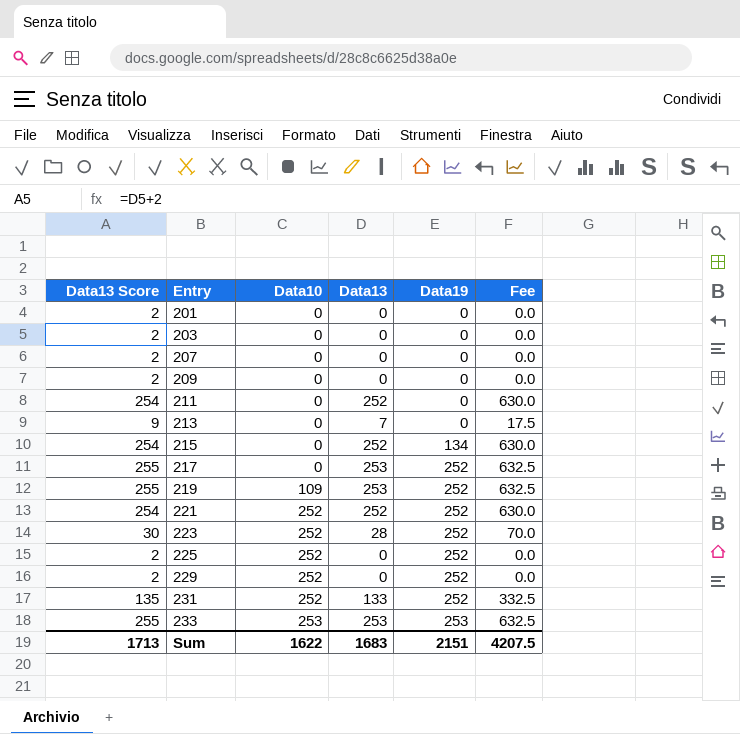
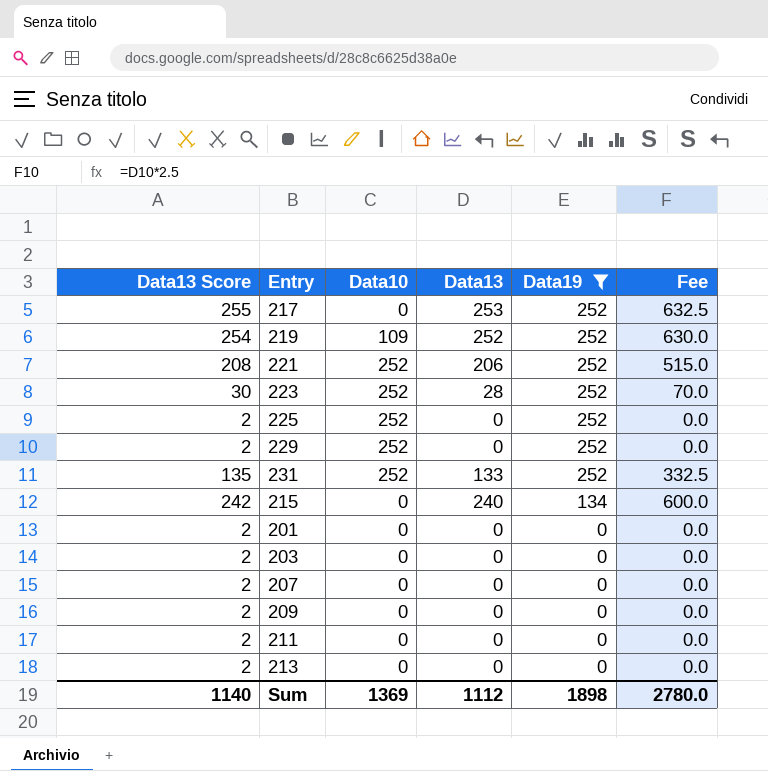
filter: none -> Data19 != 253
row order: Entry ascending -> Data19 descending
219 | Data13 Score: 255 -> 254
219 | Data13: 253 -> 252
219 | Fee: 632.5 -> 630.0
221 | Data13 Score: 254 -> 208
221 | Data13: 252 -> 206
221 | Fee: 630.0 -> 515.0
215 | Data13 Score: 254 -> 242
215 | Data13: 252 -> 240
215 | Fee: 630.0 -> 600.0
211 | Data13 Score: 254 -> 2
211 | Data13: 252 -> 0
211 | Fee: 630.0 -> 0.0
213 | Data13 Score: 9 -> 2
213 | Data13: 7 -> 0
213 | Fee: 17.5 -> 0.0
Sum | Data13 Score: 1713 -> 1140
Sum | Data10: 1622 -> 1369
Sum | Data13: 1683 -> 1112
Sum | Data19: 2151 -> 1898
Sum | Fee: 4207.5 -> 2780.0

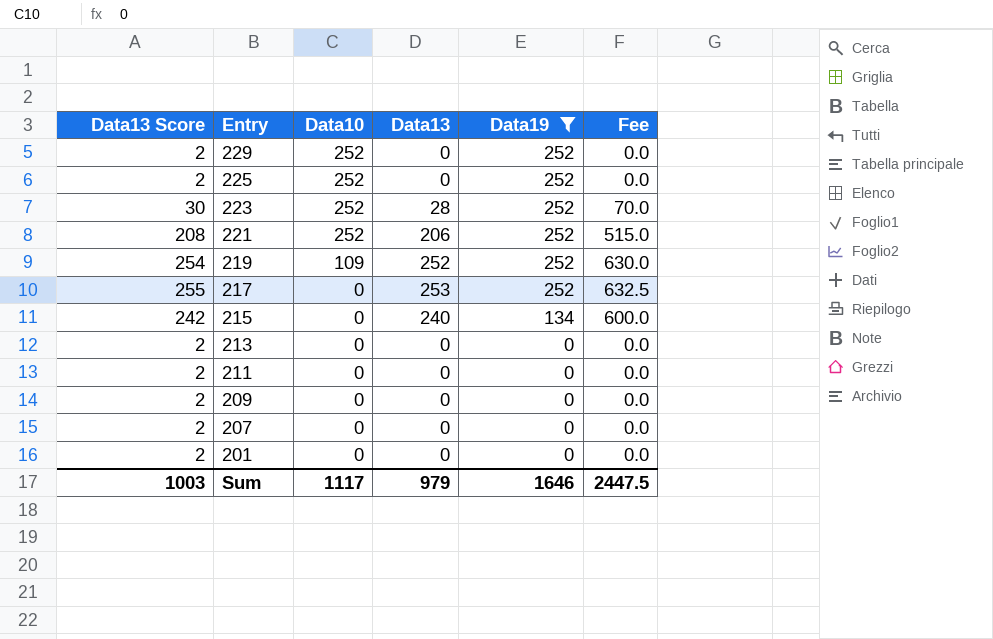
row order: Data19 descending -> Entry descending
row 231: 135 | 252 | 133 | 252 | 332.5 -> none
row 203: 2 | 0 | 0 | 0 | 0.0 -> none
Sum | Data13 Score: 1140 -> 1003
Sum | Data10: 1369 -> 1117
Sum | Data13: 1112 -> 979
Sum | Data19: 1898 -> 1646
Sum | Fee: 2780.0 -> 2447.5

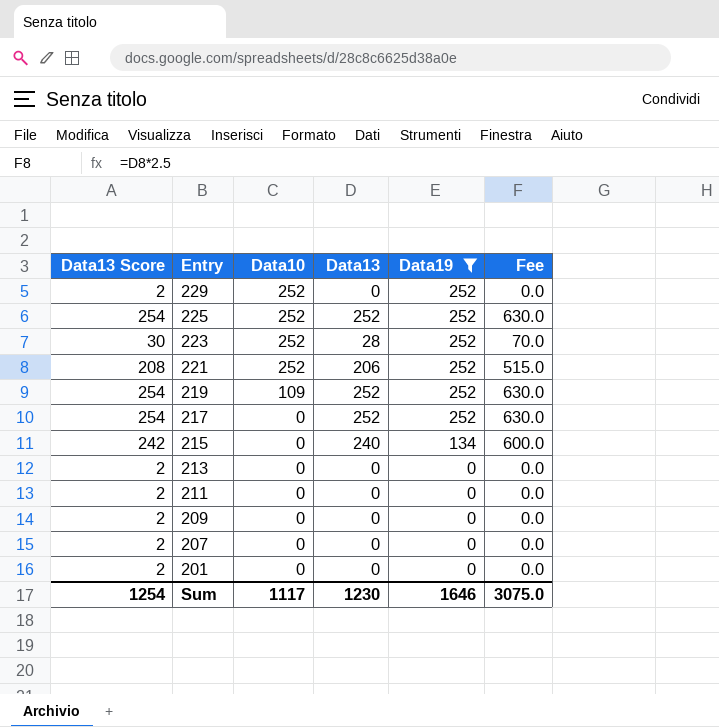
225 | Data13 Score: 2 -> 254
225 | Data13: 0 -> 252
225 | Fee: 0.0 -> 630.0
217 | Data13 Score: 255 -> 254
217 | Data13: 253 -> 252
217 | Fee: 632.5 -> 630.0
Sum | Data13 Score: 1003 -> 1254
Sum | Data13: 979 -> 1230
Sum | Fee: 2447.5 -> 3075.0

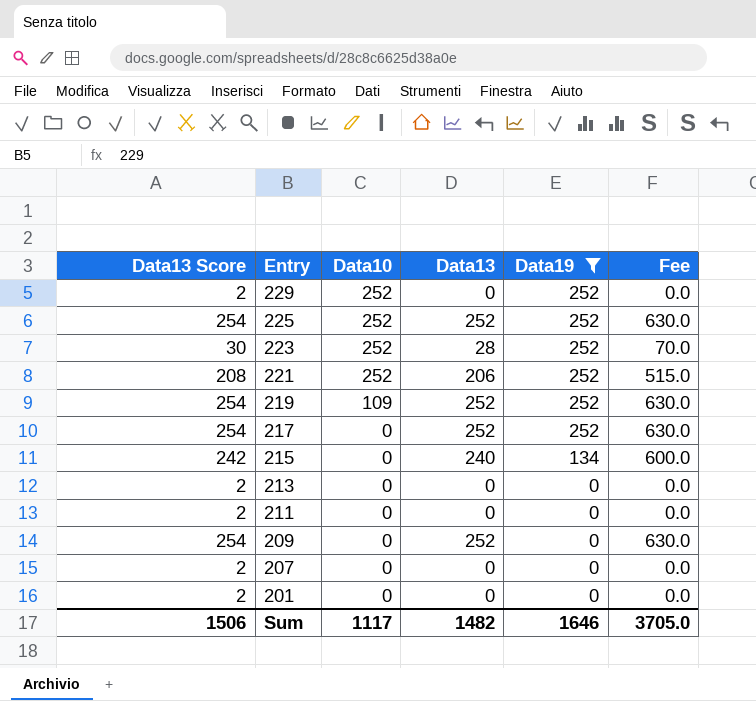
209 | Data13 Score: 2 -> 254
209 | Data13: 0 -> 252
209 | Fee: 0.0 -> 630.0
Sum | Data13 Score: 1254 -> 1506
Sum | Data13: 1230 -> 1482
Sum | Fee: 3075.0 -> 3705.0

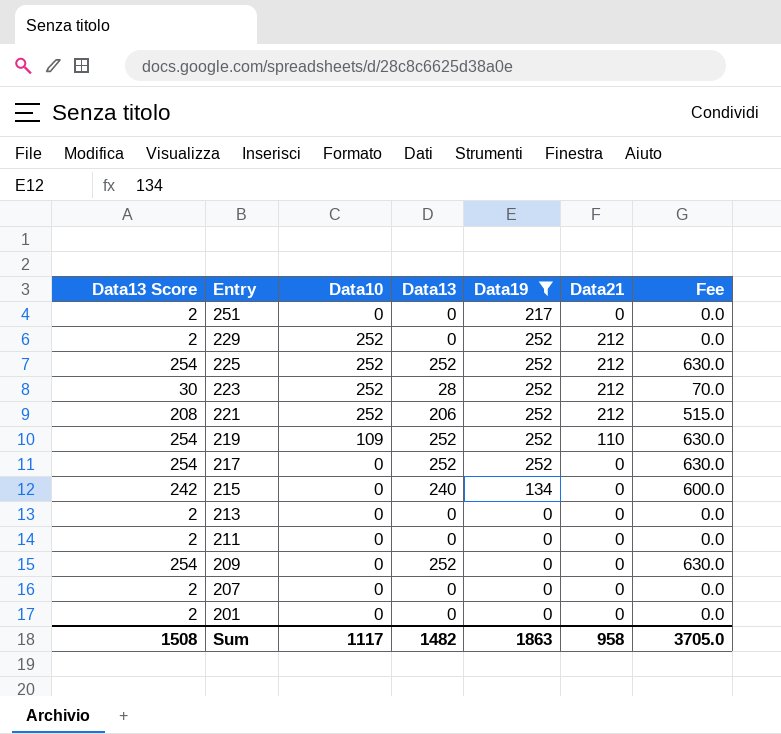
column Data21 | position: none -> 6
row 251: none -> 2 | 0 | 0 | 217 | 0 | 0.0
Sum | Data13 Score: 1506 -> 1508
Sum | Data19: 1646 -> 1863

